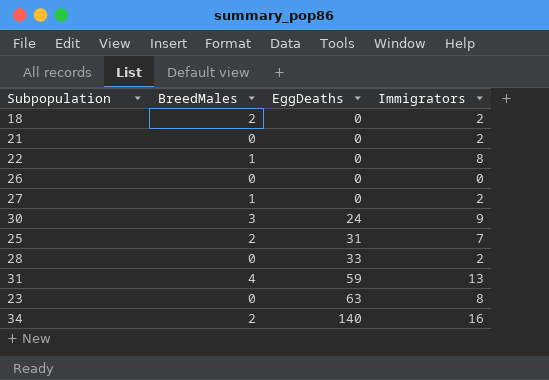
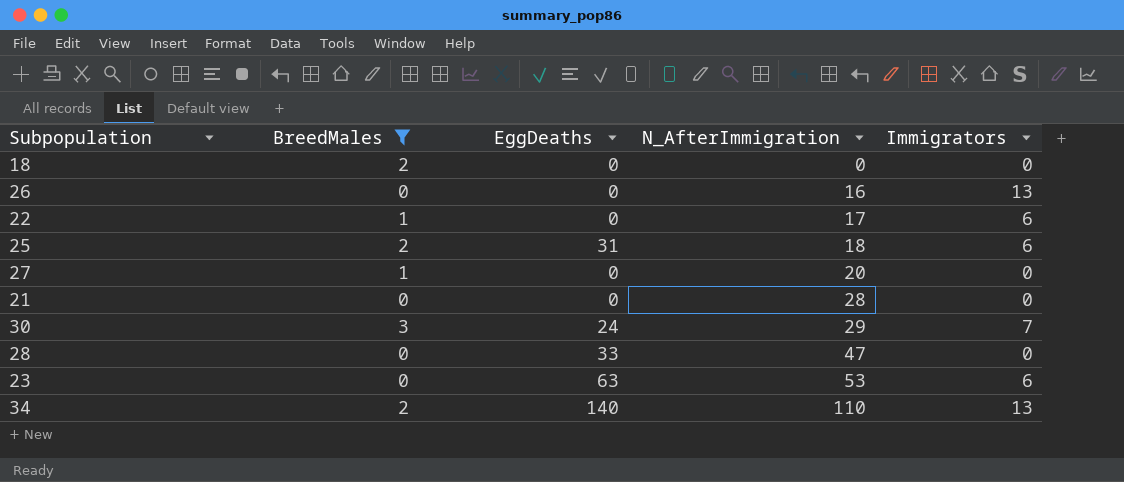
filter: none -> BreedMales != 4
row order: EggDeaths ascending -> N_AfterImmigration ascending
column N_AfterImmigration | position: none -> 4
18 | Immigrators: 2 -> 0
26 | Immigrators: 0 -> 13
22 | Immigrators: 8 -> 6
25 | Immigrators: 7 -> 6
27 | Immigrators: 2 -> 0
21 | Immigrators: 2 -> 0
30 | Immigrators: 9 -> 7
28 | Immigrators: 2 -> 0
23 | Immigrators: 8 -> 6
34 | Immigrators: 16 -> 13

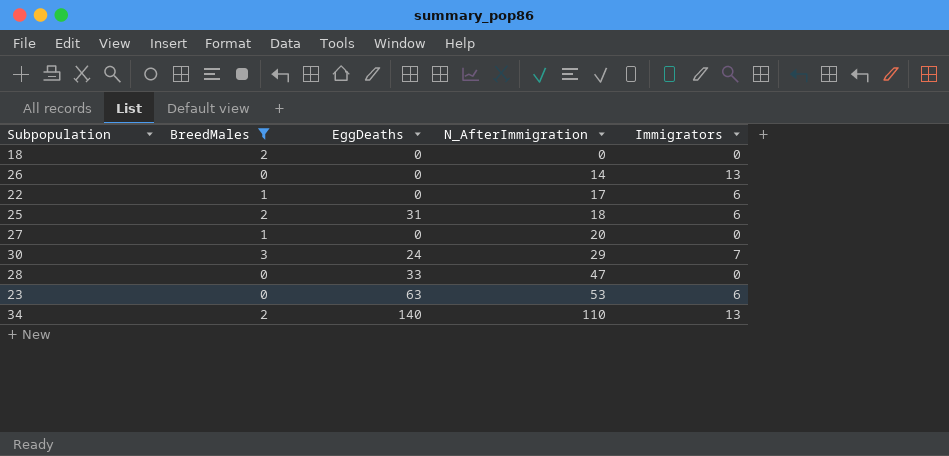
row 21: 0 | 0 | 28 | 0 -> none
26 | N_AfterImmigration: 16 -> 14

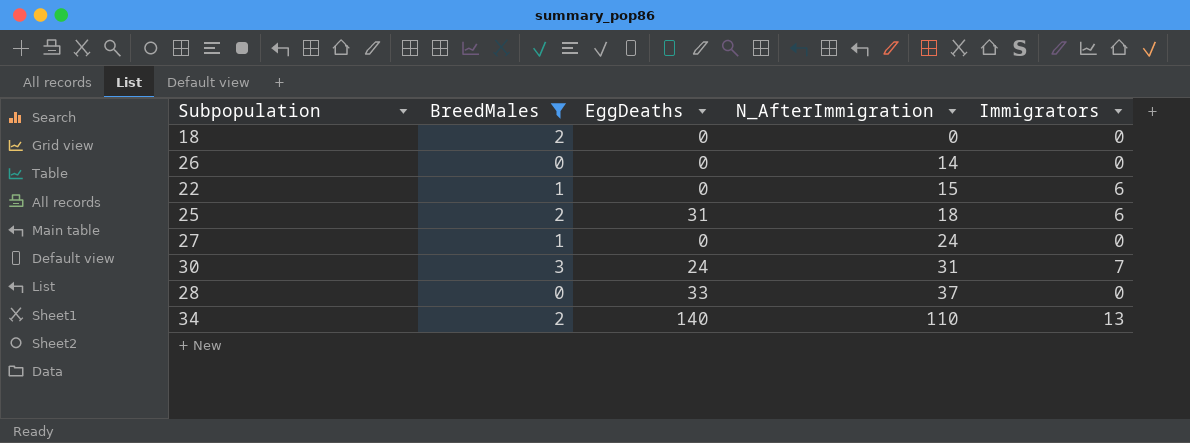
row 23: 0 | 63 | 53 | 6 -> none
26 | Immigrators: 13 -> 0
22 | N_AfterImmigration: 17 -> 15
27 | N_AfterImmigration: 20 -> 24
30 | N_AfterImmigration: 29 -> 31
28 | N_AfterImmigration: 47 -> 37

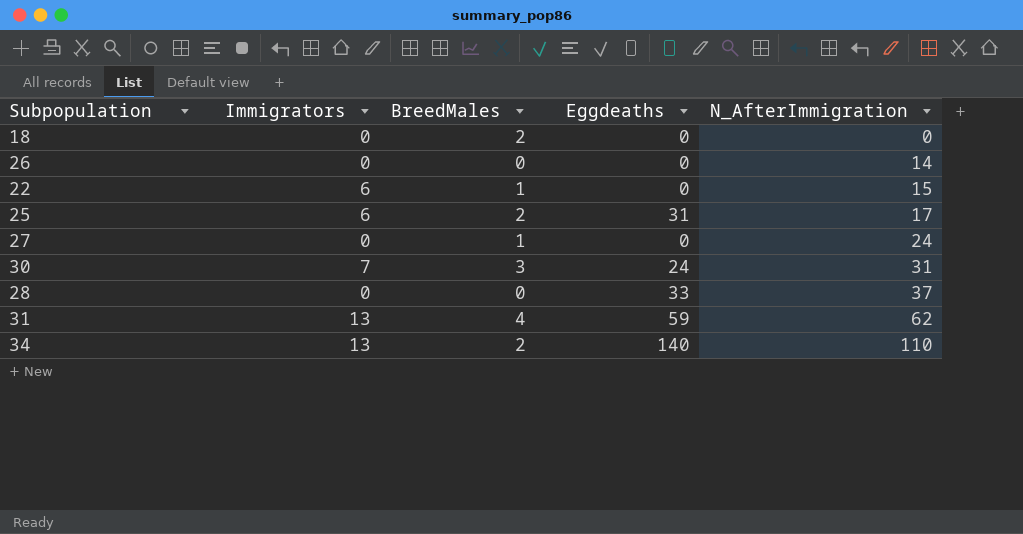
filter: BreedMales != 4 -> none
column Immigrators | position: 5 -> 2
column name: EggDeaths -> Eggdeaths
25 | N_AfterImmigration: 18 -> 17

